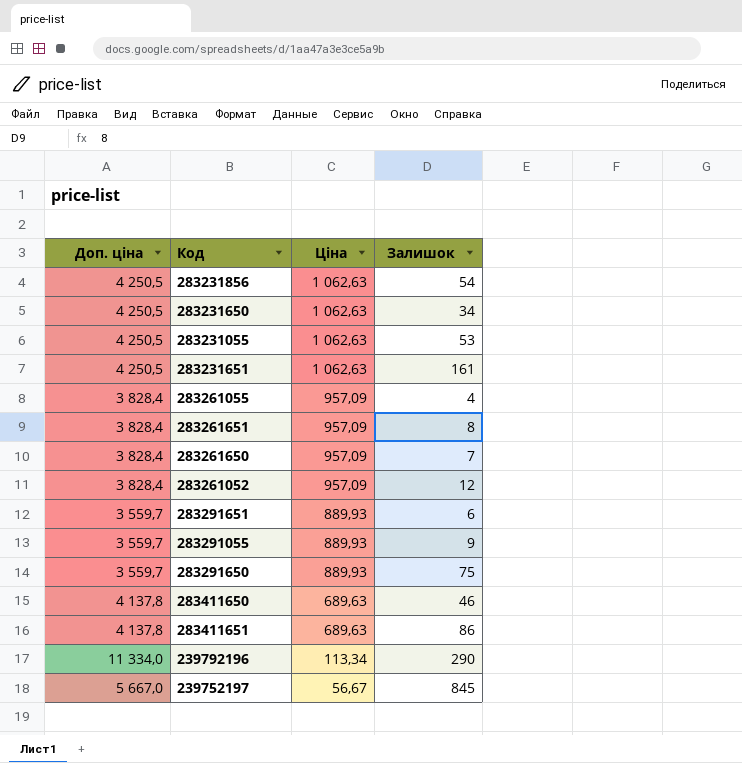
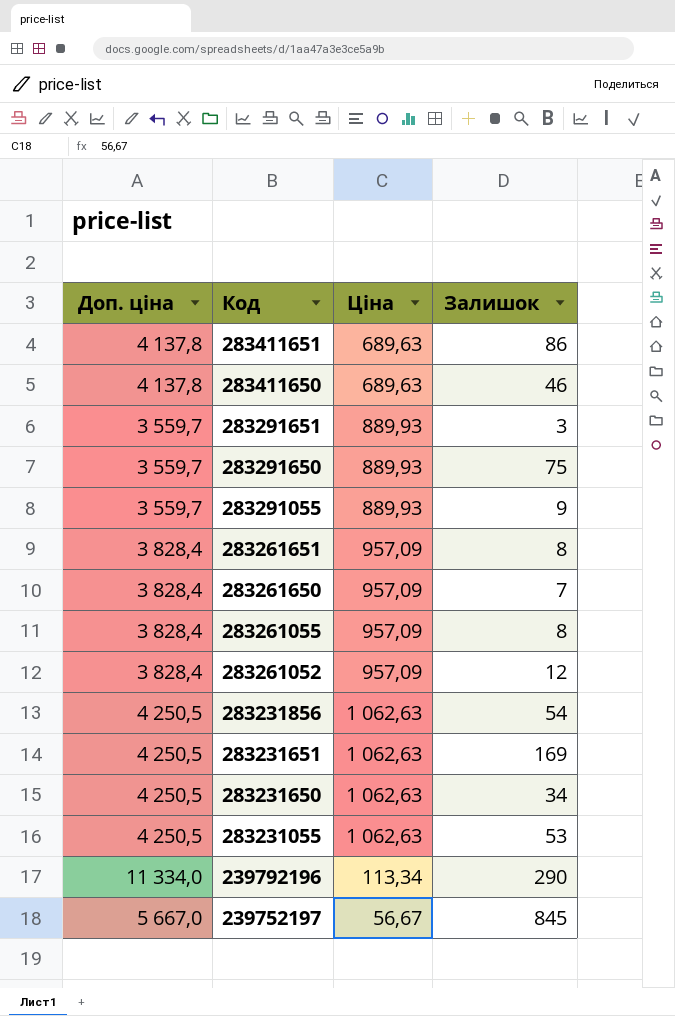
row order: Ціна descending -> Код descending
283291651 | Залишок: 6 -> 3
283261055 | Залишок: 4 -> 8
283231651 | Залишок: 161 -> 169

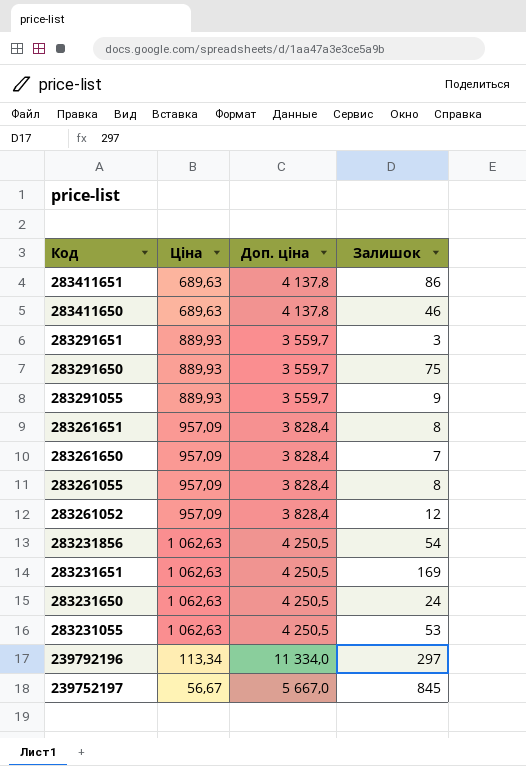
column Доп. ціна | position: 1 -> 3
283231650 | Залишок: 34 -> 24
239792196 | Залишок: 290 -> 297

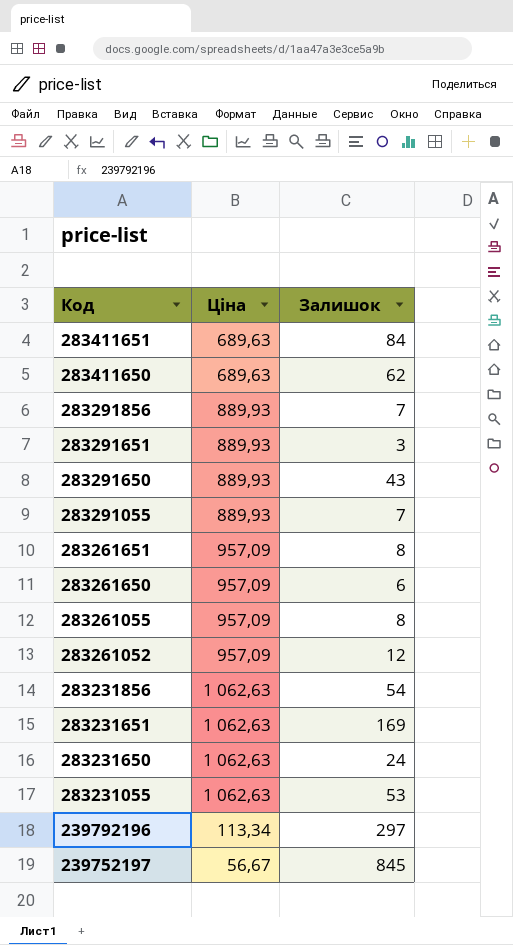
column Доп. ціна | position: 3 -> none
283411651 | Залишок: 86 -> 84
283411650 | Залишок: 46 -> 62
row 283291856: none -> 889,93 | 7
283291650 | Залишок: 75 -> 43
283291055 | Залишок: 9 -> 7
283261650 | Залишок: 7 -> 6

